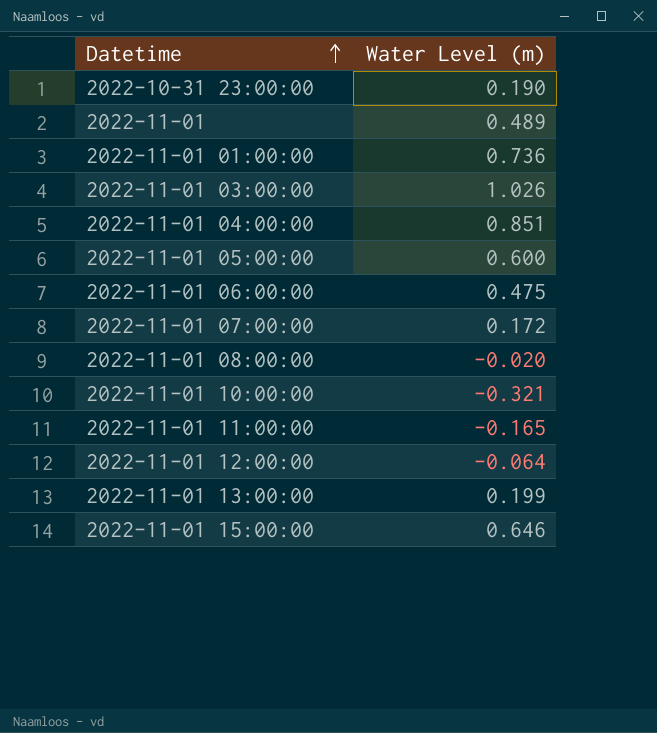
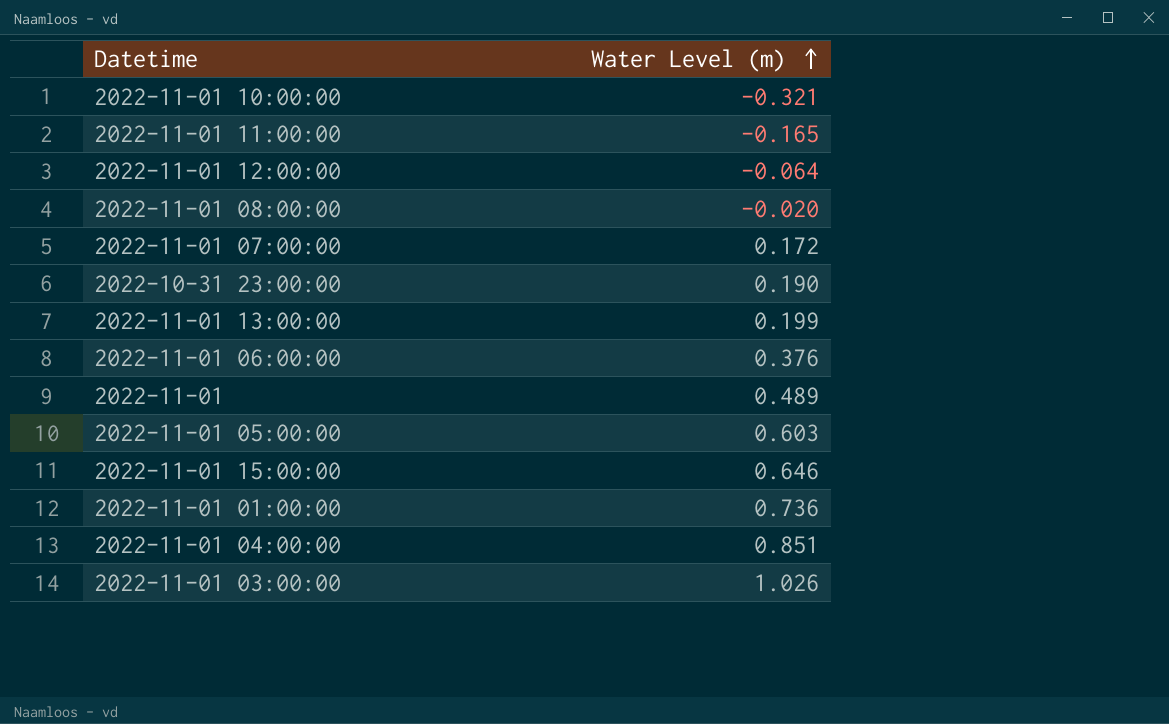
row order: Datetime ascending -> Water Level (m) ascending
2022-11-01 06:00:00 | Water Level (m): 0.475 -> 0.376
2022-11-01 05:00:00 | Water Level (m): 0.600 -> 0.603

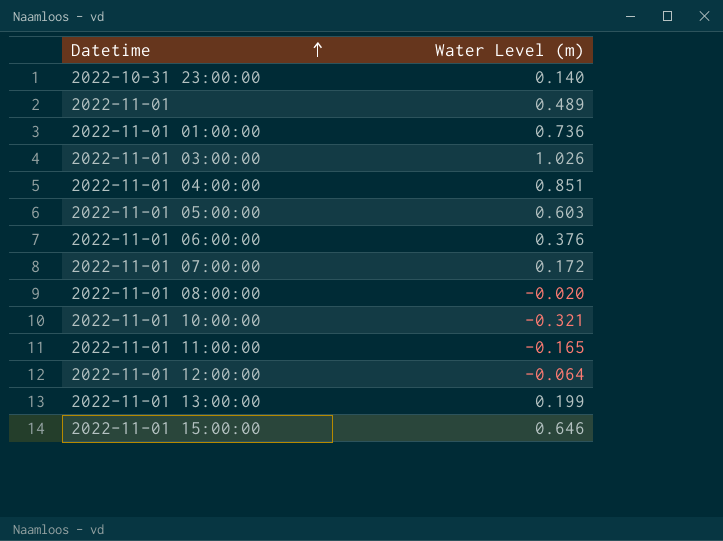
row order: Water Level (m) ascending -> Datetime ascending
2022-10-31 23:00:00 | Water Level (m): 0.190 -> 0.140

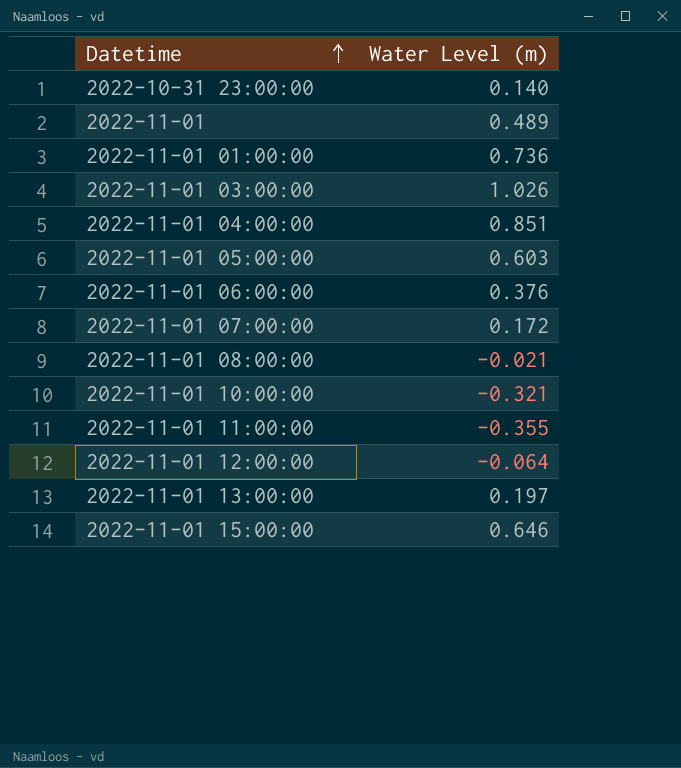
2022-11-01 08:00:00 | Water Level (m): -0.020 -> -0.021
2022-11-01 11:00:00 | Water Level (m): -0.165 -> -0.355
2022-11-01 13:00:00 | Water Level (m): 0.199 -> 0.197

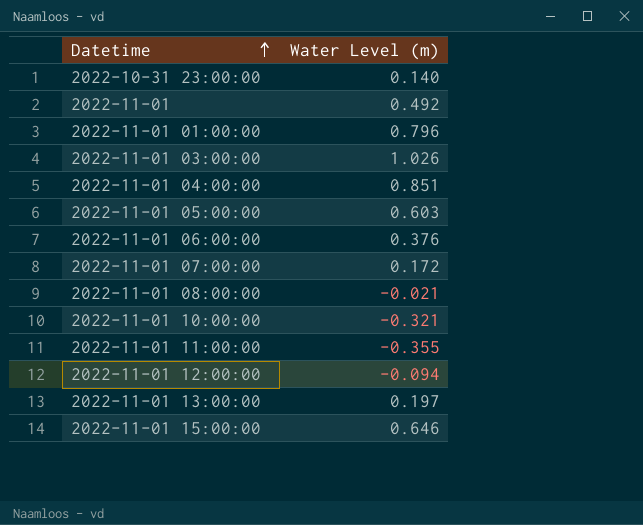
2022-11-01 | Water Level (m): 0.489 -> 0.492
2022-11-01 01:00:00 | Water Level (m): 0.736 -> 0.796
2022-11-01 12:00:00 | Water Level (m): -0.064 -> -0.094

